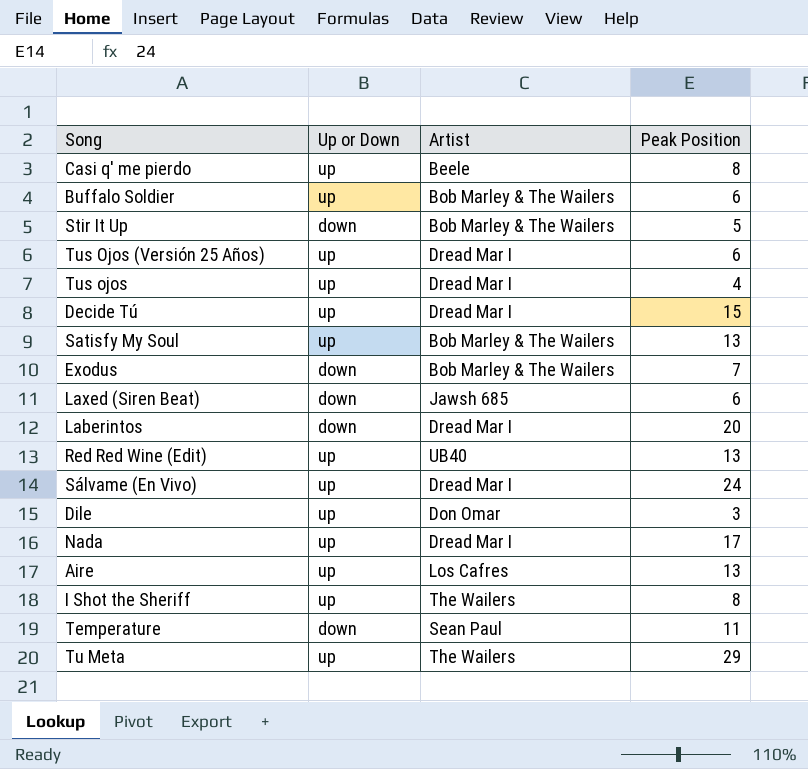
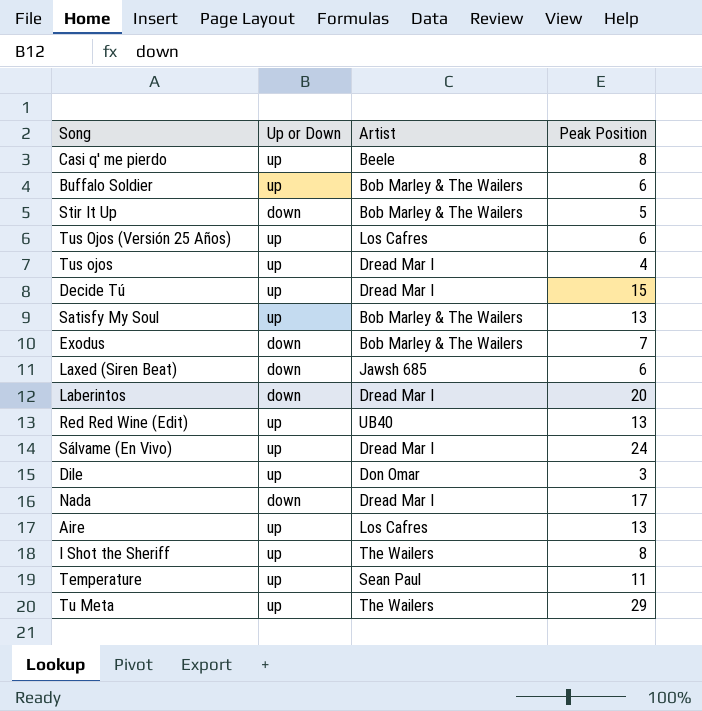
Tus Ojos (Versión 25 Años) | Artist: Dread Mar I -> Los Cafres
Nada | Up or Down: up -> down
Temperature | Up or Down: down -> up

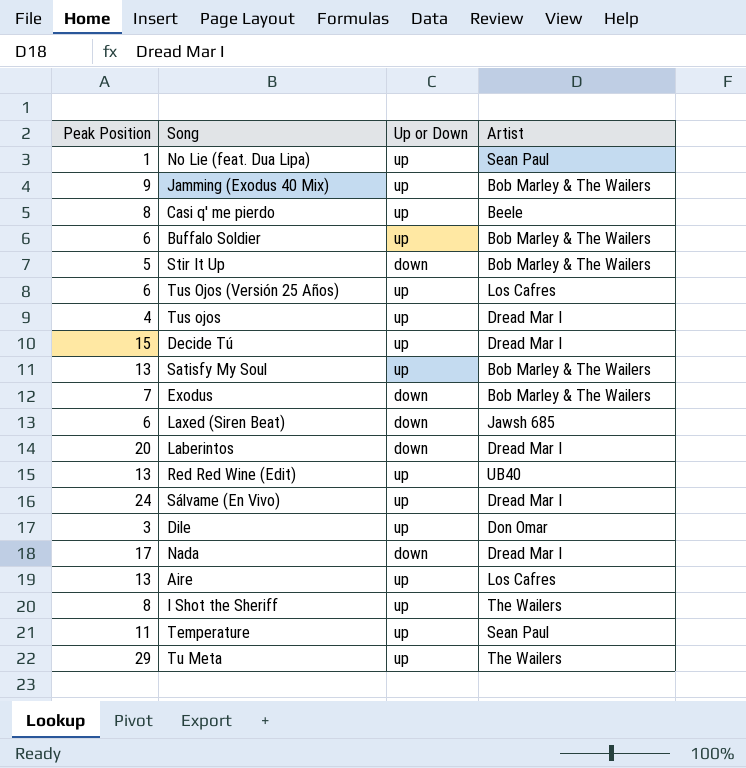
column Peak Position | position: 4 -> 1
row No Lie (feat. Dua Lipa): none -> 1 | up | Sean Paul
row Jamming (Exodus 40 Mix): none -> 9 | up | Bob Marley & The Wailers

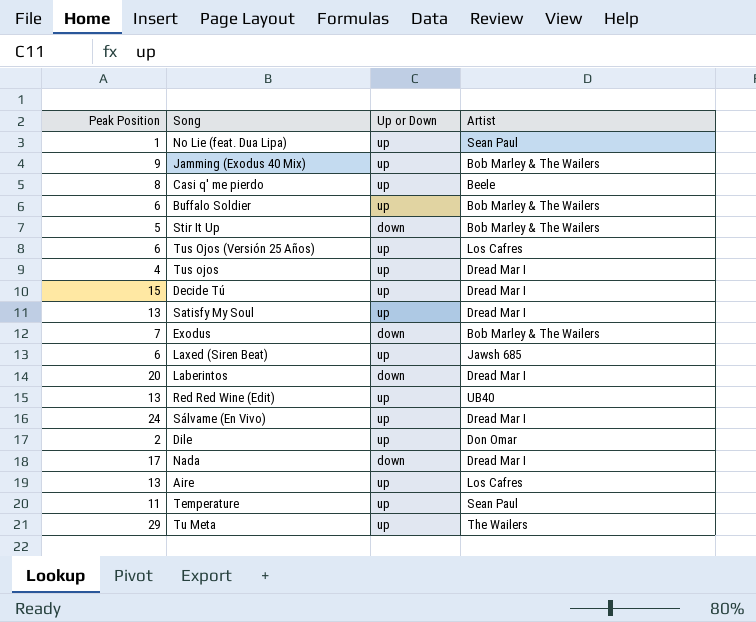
row I Shot the Sheriff: 8 | up | The Wailers -> none
Satisfy My Soul | Artist: Bob Marley & The Wailers -> Dread Mar I
Laxed (Siren Beat) | Up or Down: down -> up
Dile | Peak Position: 3 -> 2

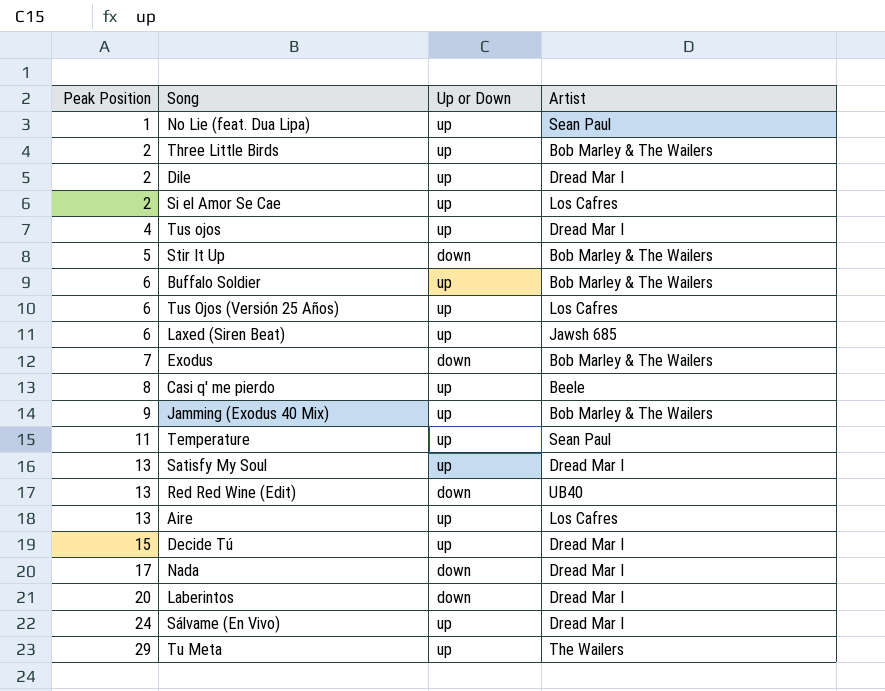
row order: none -> Peak Position ascending
row Three Little Birds: none -> 2 | up | Bob Marley & The Wailers
Dile | Artist: Don Omar -> Dread Mar I
row Si el Amor Se Cae: none -> 2 | up | Los Cafres
Red Red Wine (Edit) | Up or Down: up -> down

